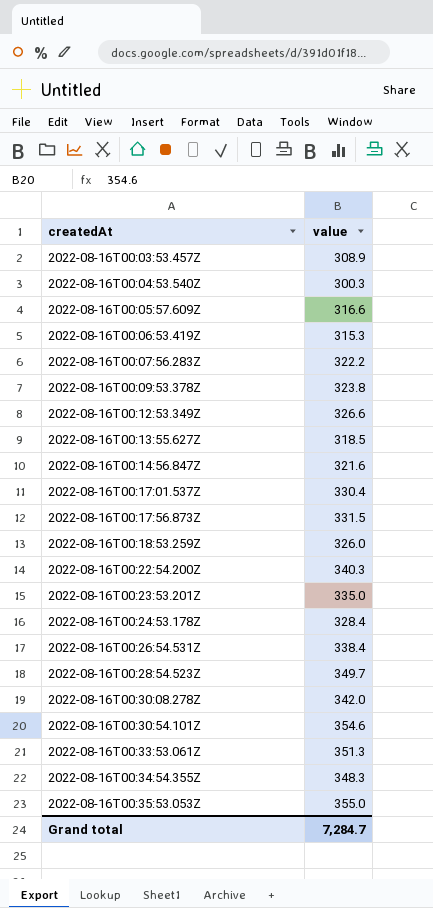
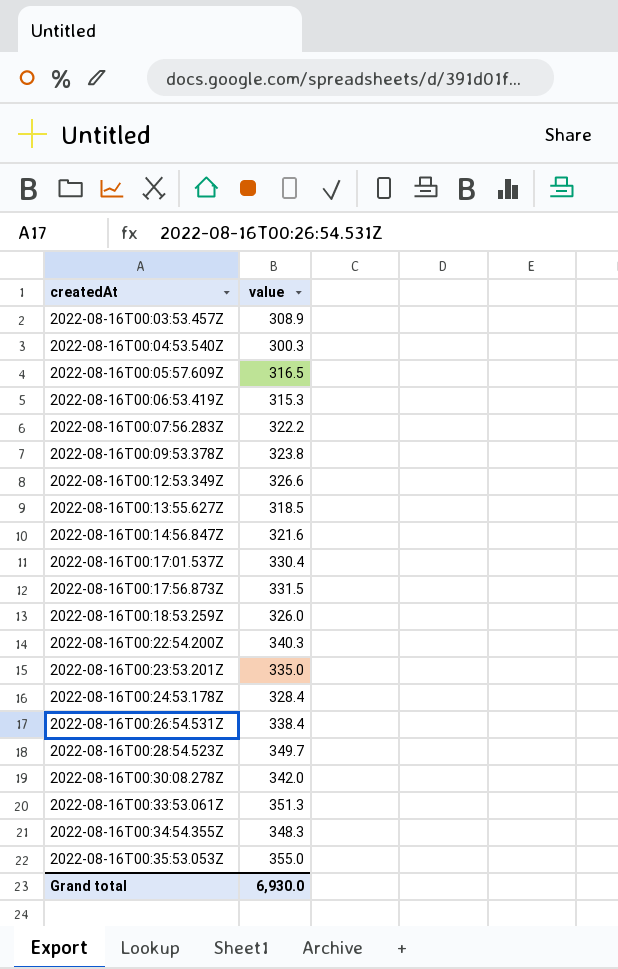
row 2022-08-16T00:30:54.101Z: 354.6 -> none
2022-08-16T00:05:57.609Z | value: 316.6 -> 316.5
Grand total | value: 7,284.7 -> 6,930.0

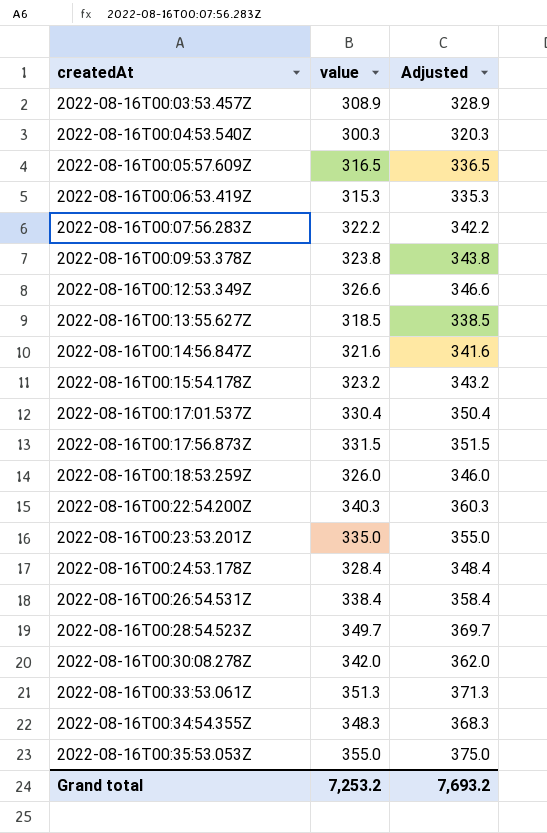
column Adjusted | formula: none -> [value] + 20
row 2022-08-16T00:15:54.178Z: none -> 323.2 | 343.2
Grand total | value: 6,930.0 -> 7,253.2

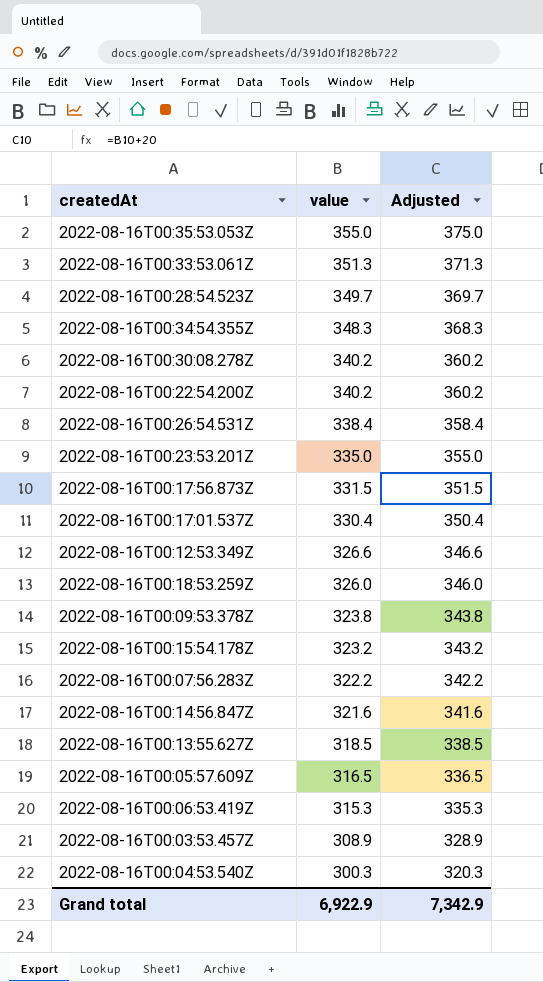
row order: createdAt ascending -> value descending
row 2022-08-16T00:24:53.178Z: 328.4 | 348.4 -> none
2022-08-16T00:30:08.278Z | value: 342.0 -> 340.2
2022-08-16T00:30:08.278Z | Adjusted: 362.0 -> 360.2
2022-08-16T00:22:54.200Z | value: 340.3 -> 340.2
2022-08-16T00:22:54.200Z | Adjusted: 360.3 -> 360.2
Grand total | value: 7,253.2 -> 6,922.9
Grand total | Adjusted: 7,693.2 -> 7,342.9

